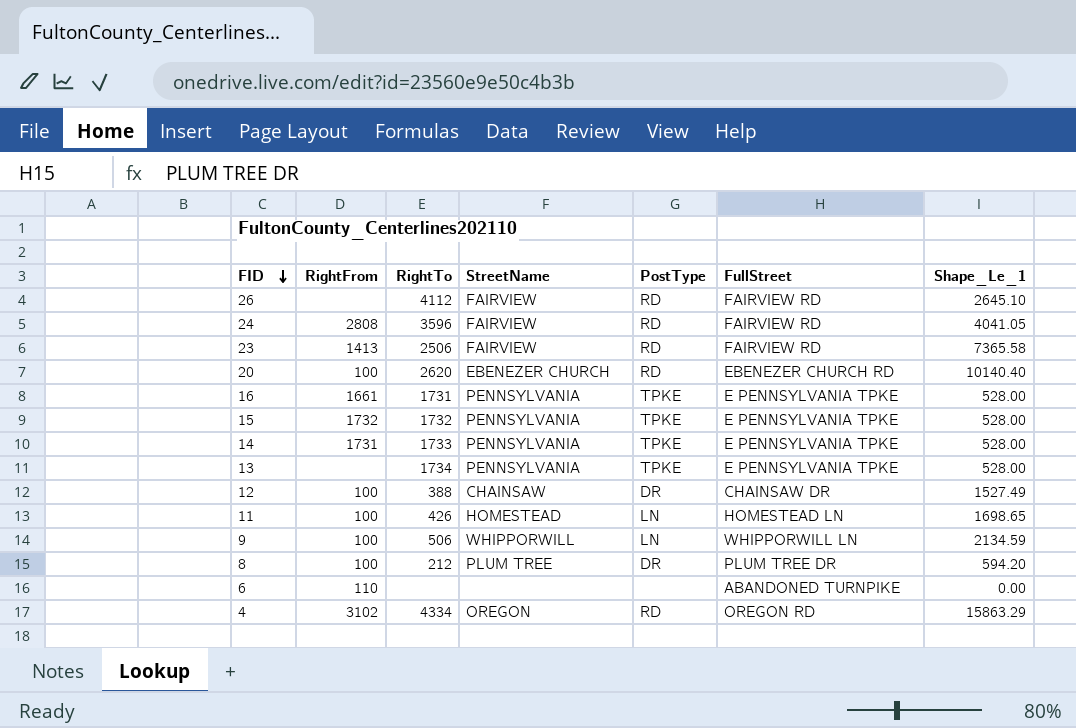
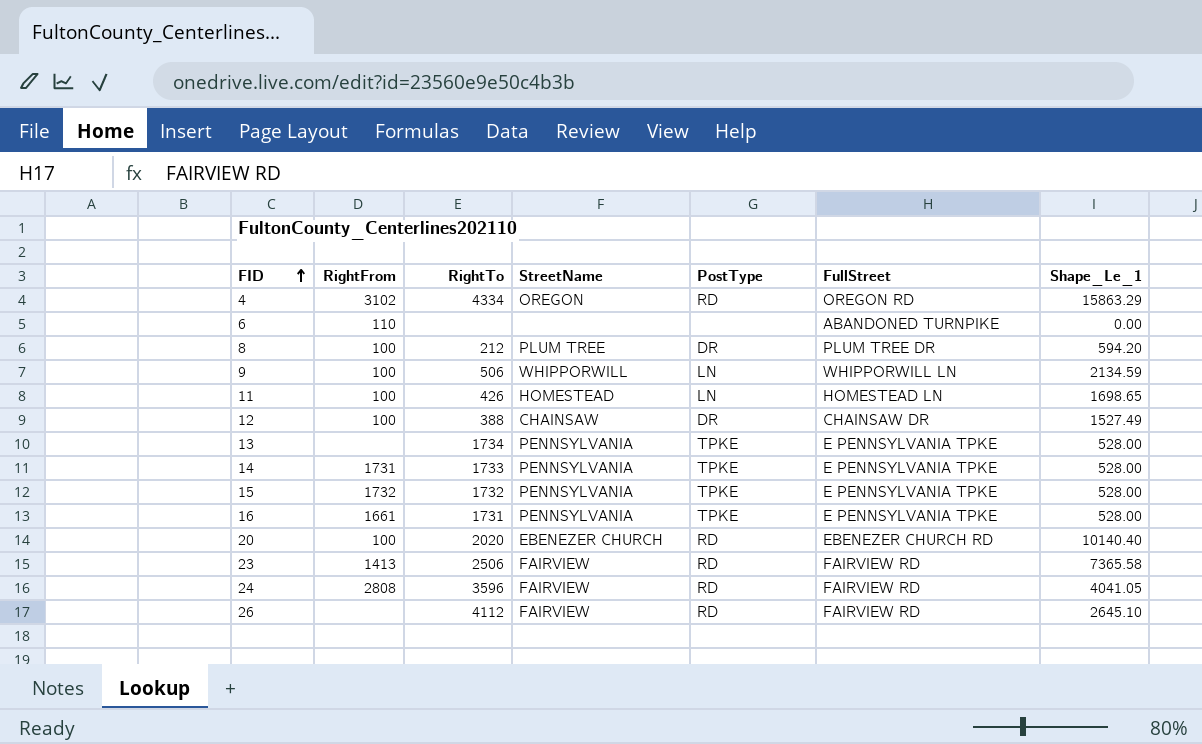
row order: FID descending -> FID ascending
20 | RightTo: 2620 -> 2020

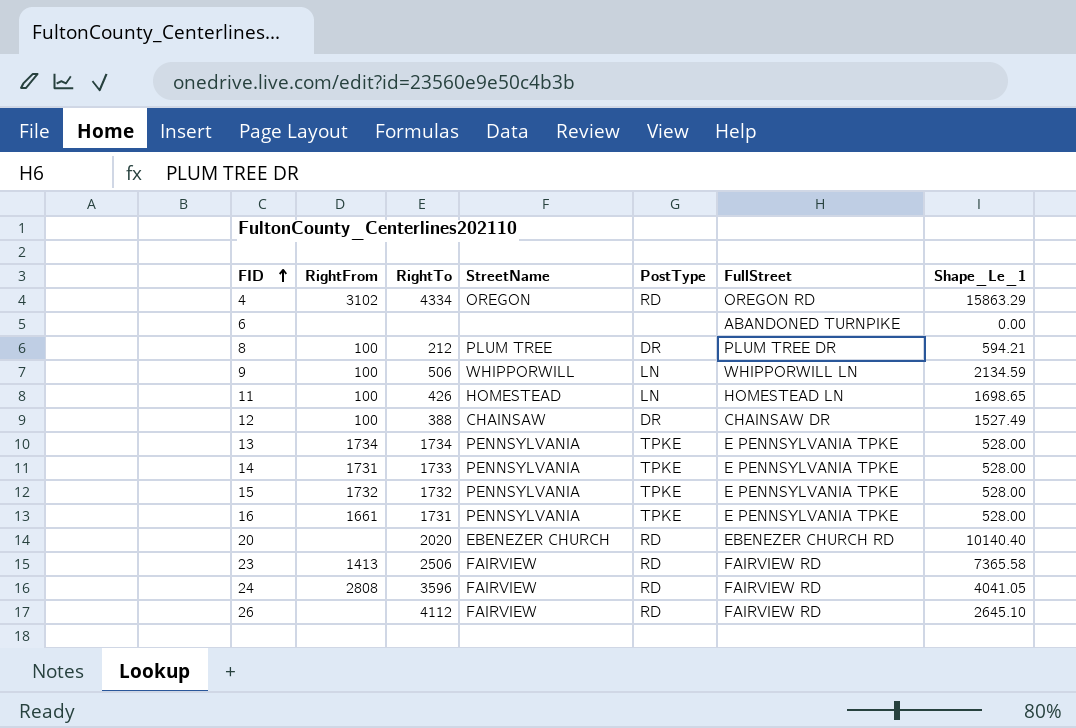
6 | RightFrom: 110 -> none
8 | Shape_Le_1: 594.20 -> 594.21
13 | RightFrom: none -> 1734
20 | RightFrom: 100 -> none

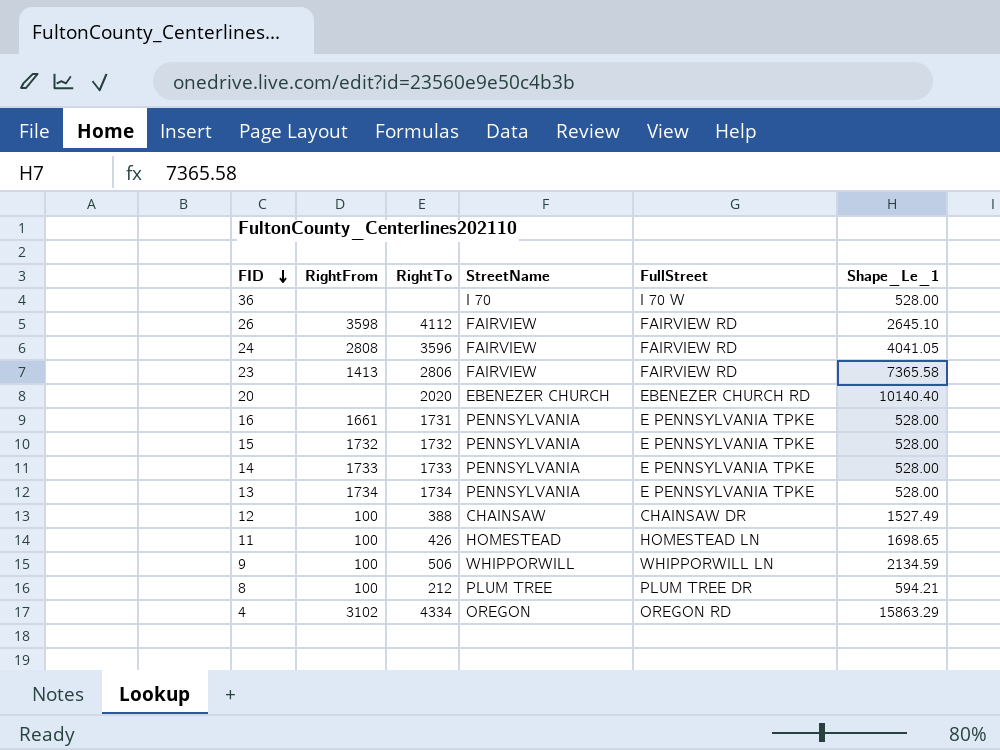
row order: FID ascending -> FID descending
column PostType | position: 5 -> none
row 6: none | none | none | none | ABANDONED TURNPIKE | 0.00 -> none
row 36: none -> none | none | I 70 | I 70 W | 528.00
26 | RightFrom: none -> 3598
23 | RightTo: 2506 -> 2806
14 | RightFrom: 1731 -> 1733

